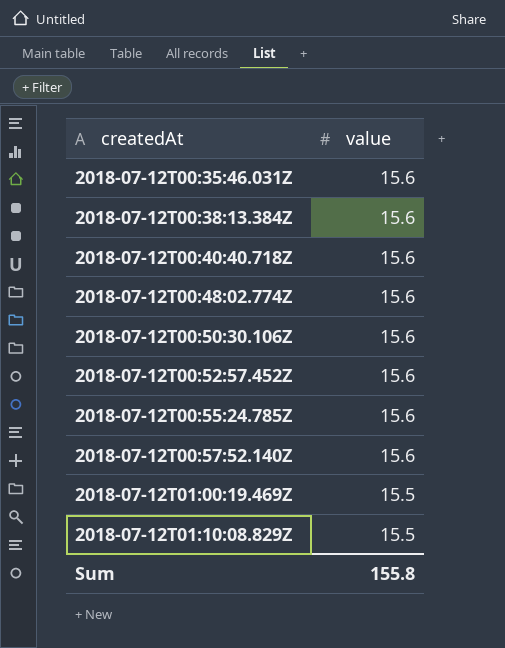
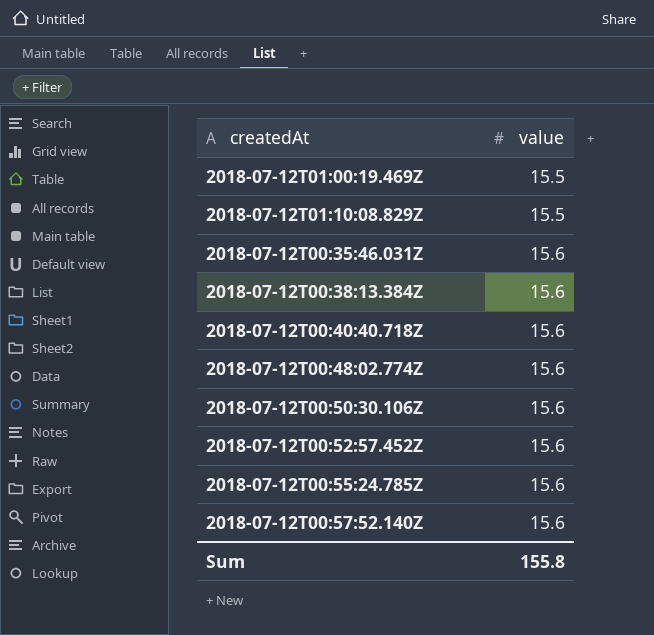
row order: createdAt ascending -> value ascending

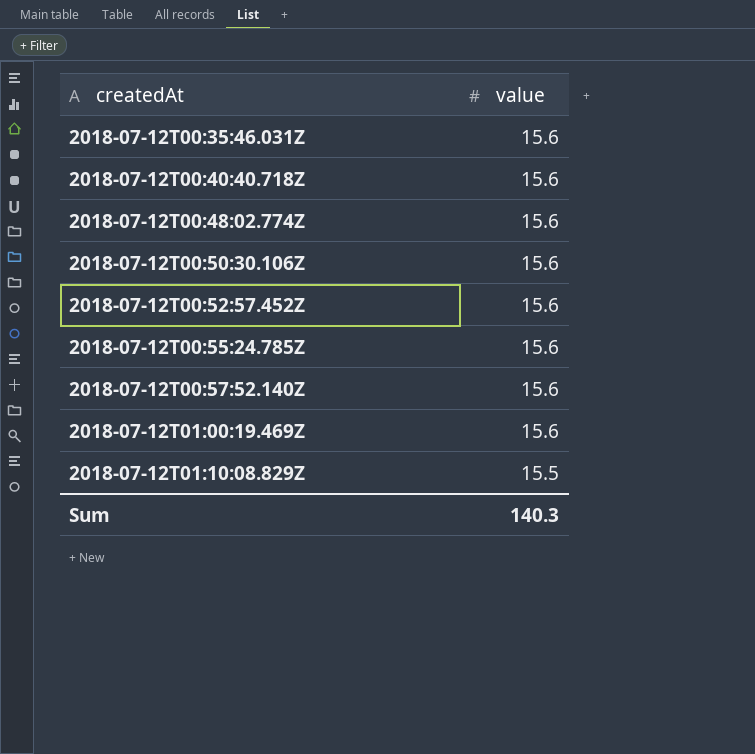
row order: value ascending -> createdAt ascending
row 2018-07-12T00:38:13.384Z: 15.6 -> none
2018-07-12T01:00:19.469Z | value: 15.5 -> 15.6
Sum | value: 155.8 -> 140.3

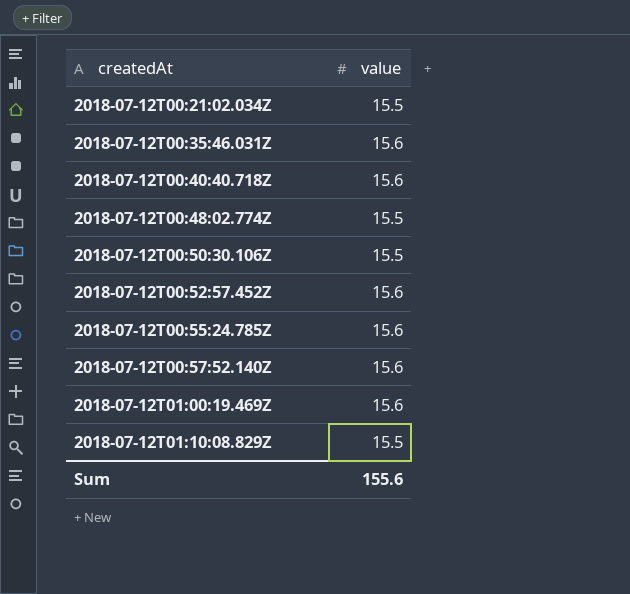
row 2018-07-12T00:21:02.034Z: none -> 15.5
2018-07-12T00:48:02.774Z | value: 15.6 -> 15.5
2018-07-12T00:50:30.106Z | value: 15.6 -> 15.5
Sum | value: 140.3 -> 155.6

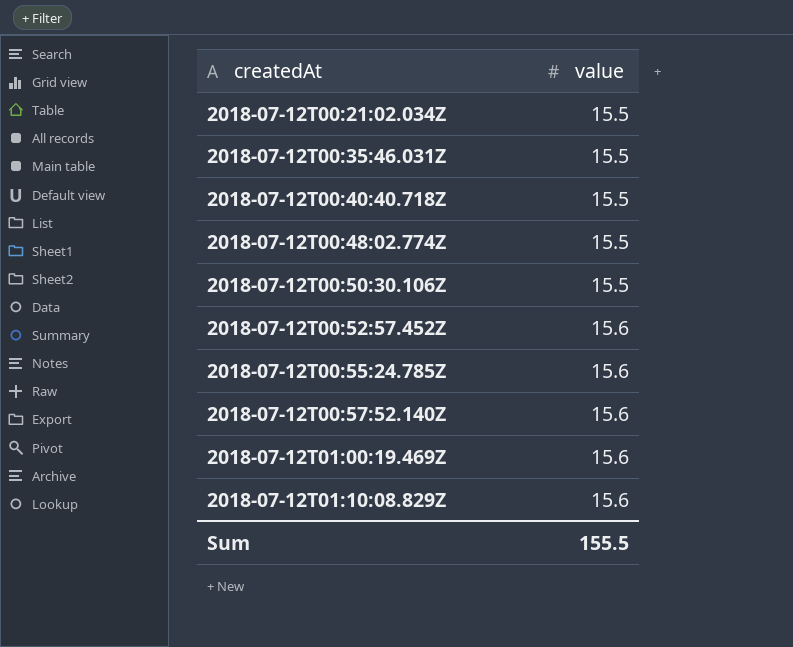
2018-07-12T00:35:46.031Z | value: 15.6 -> 15.5
2018-07-12T00:40:40.718Z | value: 15.6 -> 15.5
2018-07-12T01:10:08.829Z | value: 15.5 -> 15.6
Sum | value: 155.6 -> 155.5

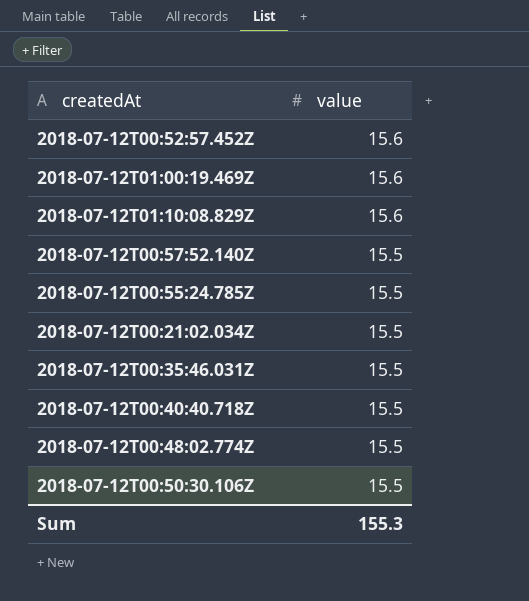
row order: createdAt ascending -> value descending
2018-07-12T00:57:52.140Z | value: 15.6 -> 15.5
2018-07-12T00:55:24.785Z | value: 15.6 -> 15.5
Sum | value: 155.5 -> 155.3

